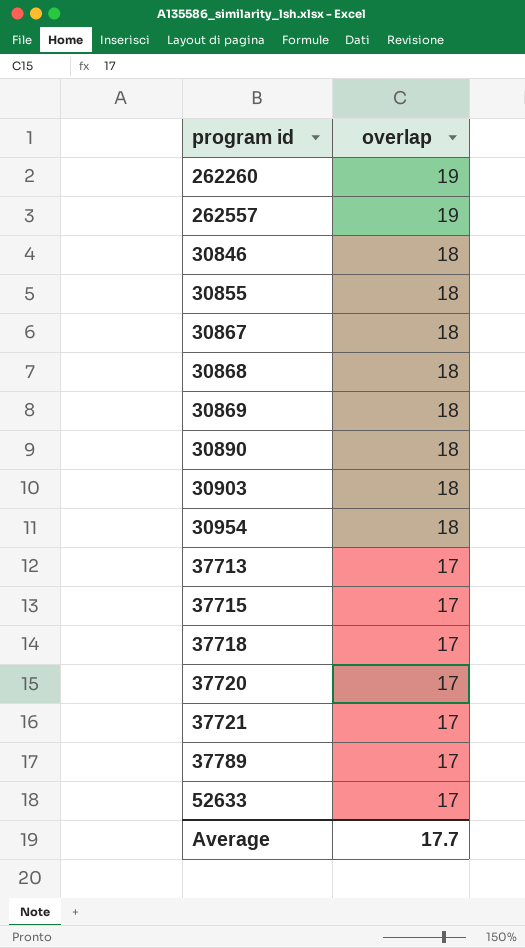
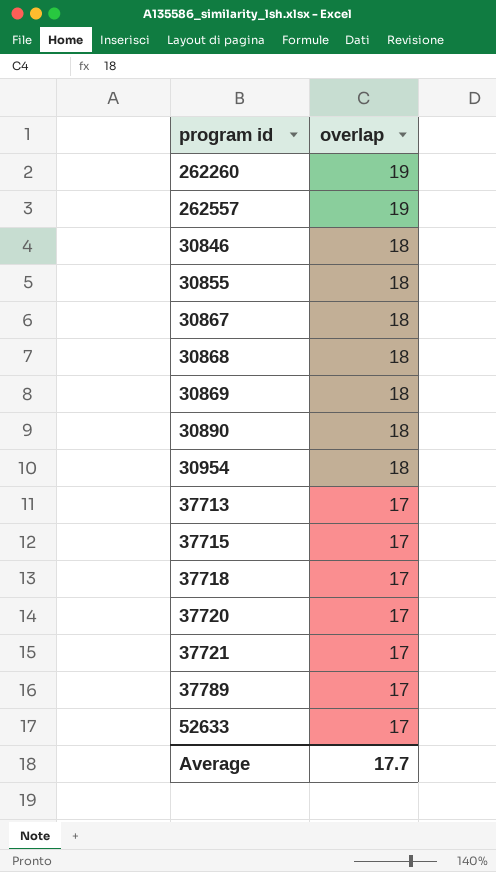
row 30903: 18 -> none

